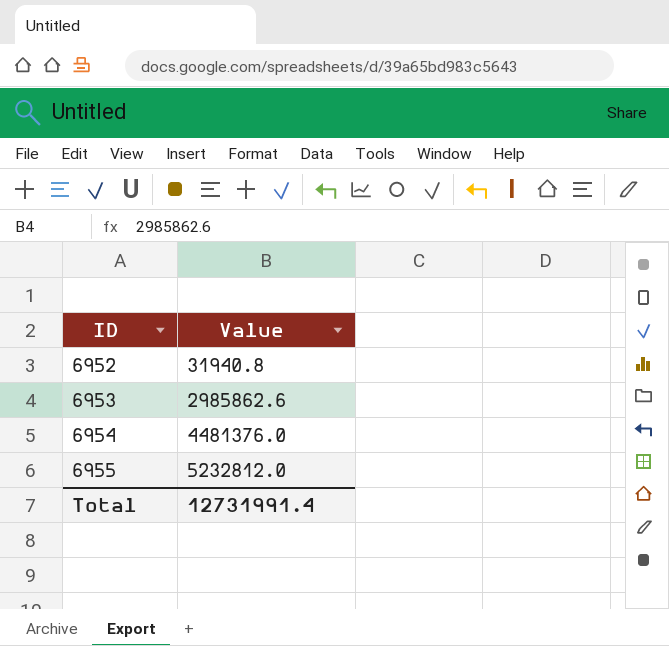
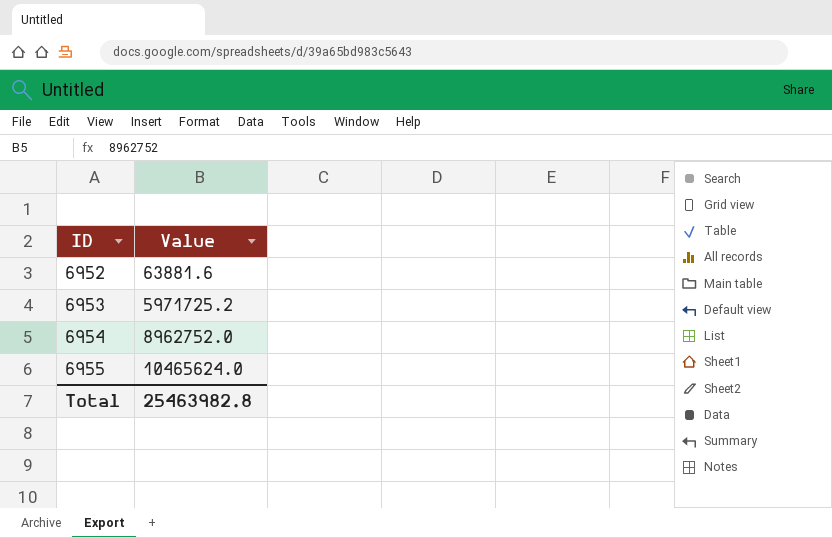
6952 | Value: 31940.8 -> 63881.6
6953 | Value: 2985862.6 -> 5971725.2
6954 | Value: 4481376.0 -> 8962752.0
6955 | Value: 5232812.0 -> 10465624.0
Total | Value: 12731991.4 -> 25463982.8

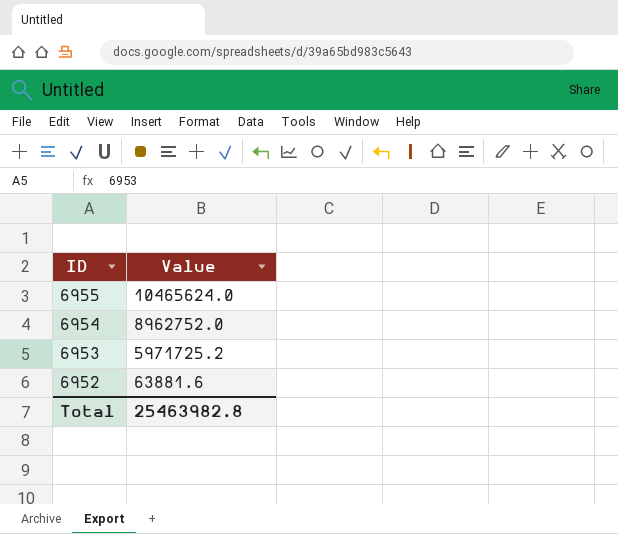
row order: ID ascending -> ID descending

